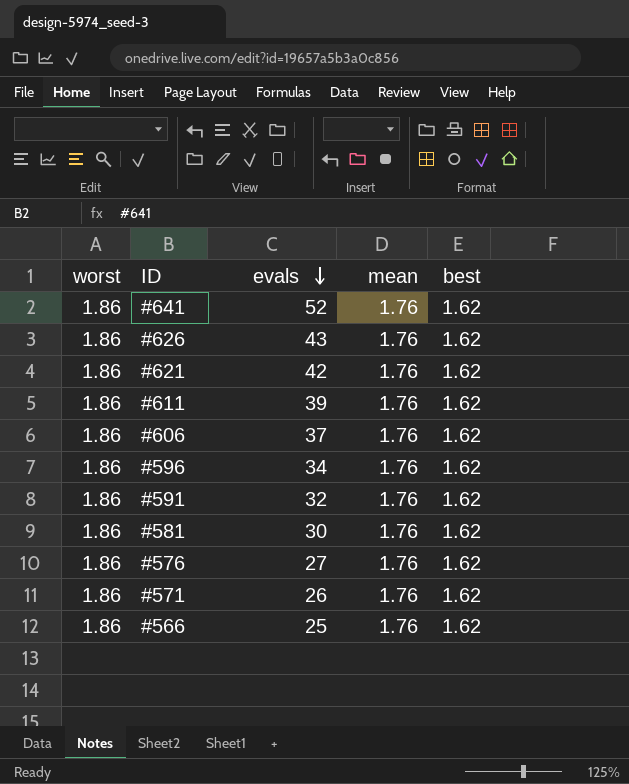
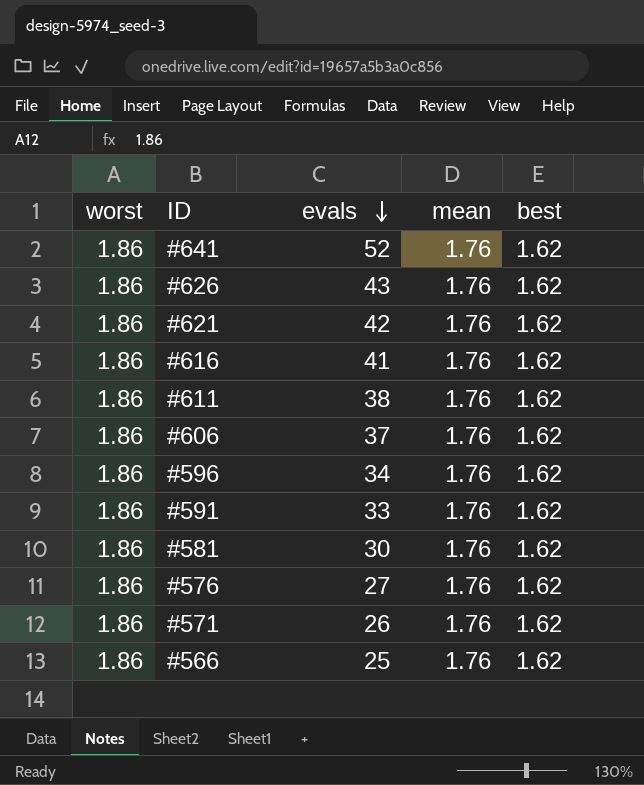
row #616: none -> 1.86 | 41 | 1.76 | 1.62
#611 | evals: 39 -> 38
#591 | evals: 32 -> 33

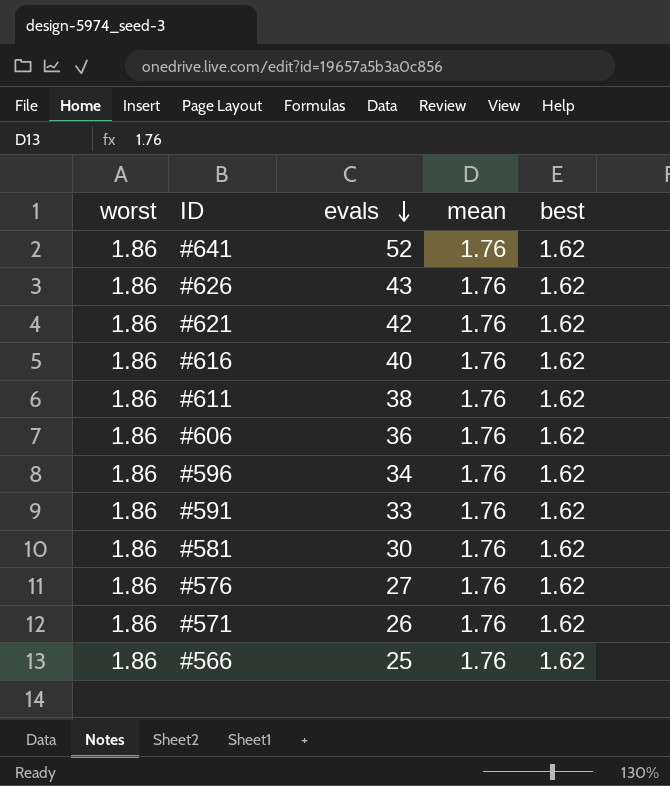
#616 | evals: 41 -> 40
#606 | evals: 37 -> 36

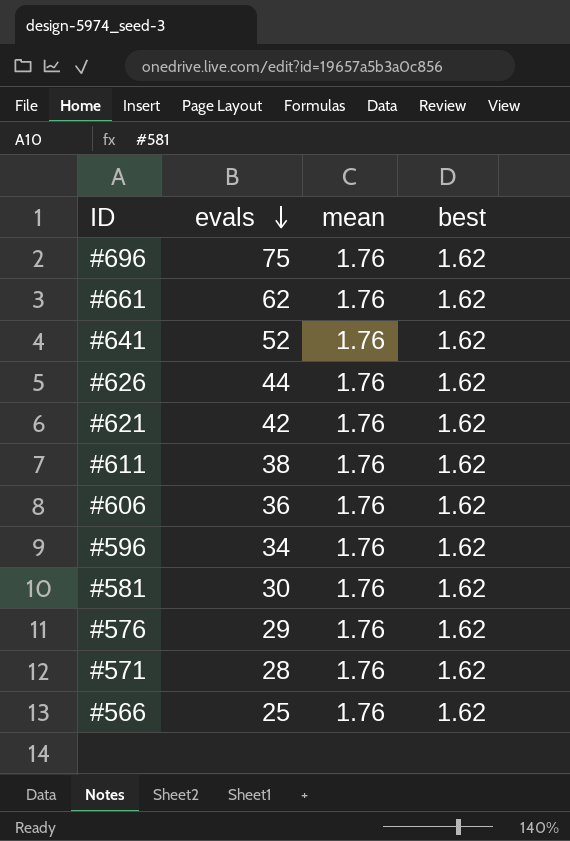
column worst | position: 1 -> none
row #616: 1.86 | 40 | 1.76 | 1.62 -> none
row #591: 1.86 | 33 | 1.76 | 1.62 -> none
row #696: none -> 75 | 1.76 | 1.62
row #661: none -> 62 | 1.76 | 1.62
#626 | evals: 43 -> 44
#576 | evals: 27 -> 29
#571 | evals: 26 -> 28

